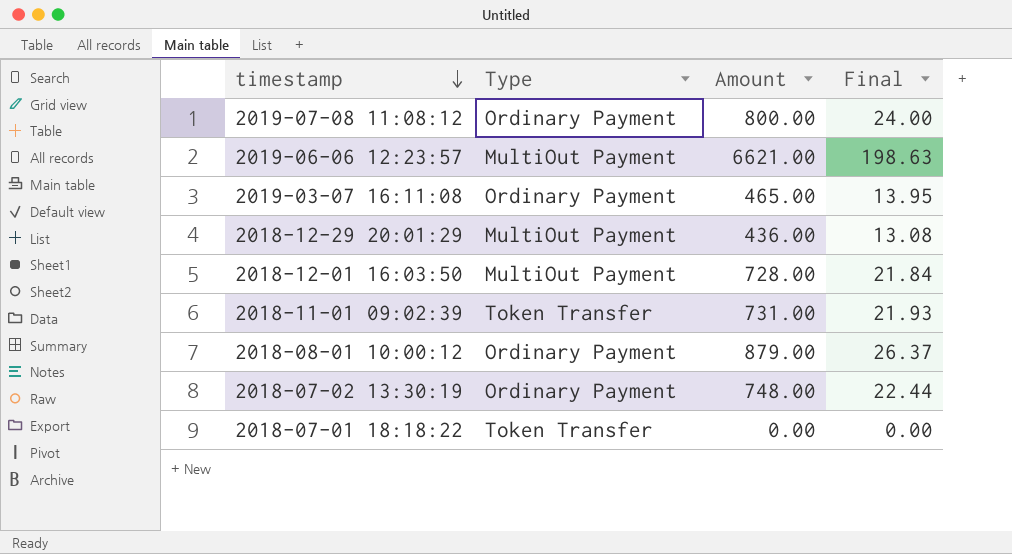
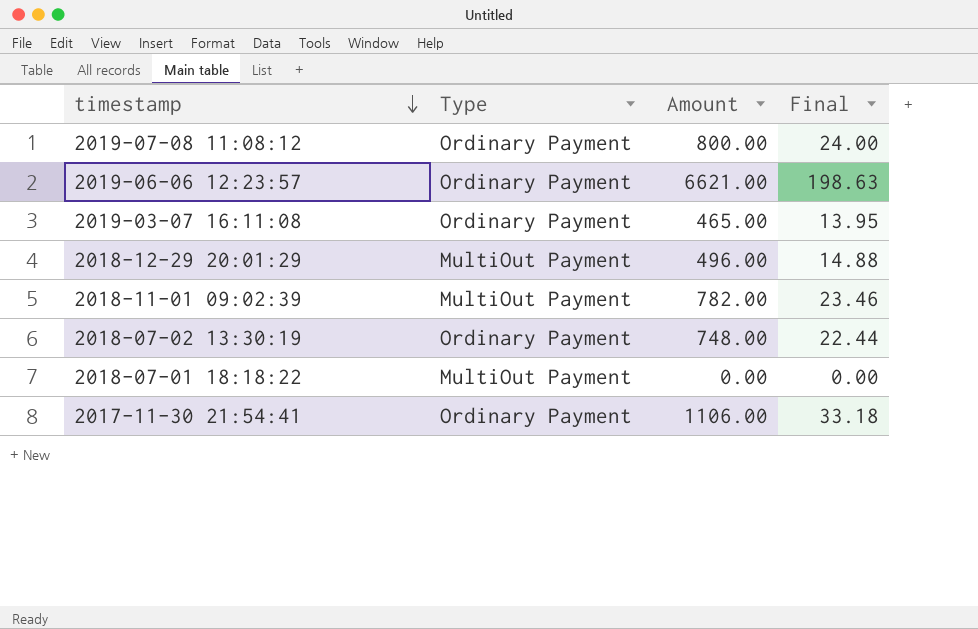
row 2018-12-01 16:03:50: MultiOut Payment | 728.00 | 21.84 -> none
row 2018-08-01 10:00:12: Ordinary Payment | 879.00 | 26.37 -> none
2019-06-06 12:23:57 | Type: MultiOut Payment -> Ordinary Payment
2018-12-29 20:01:29 | Amount: 436.00 -> 496.00
2018-12-29 20:01:29 | Final: 13.08 -> 14.88
2018-11-01 09:02:39 | Type: Token Transfer -> MultiOut Payment
2018-11-01 09:02:39 | Amount: 731.00 -> 782.00
2018-11-01 09:02:39 | Final: 21.93 -> 23.46
2018-07-01 18:18:22 | Type: Token Transfer -> MultiOut Payment
row 2017-11-30 21:54:41: none -> Ordinary Payment | 1106.00 | 33.18

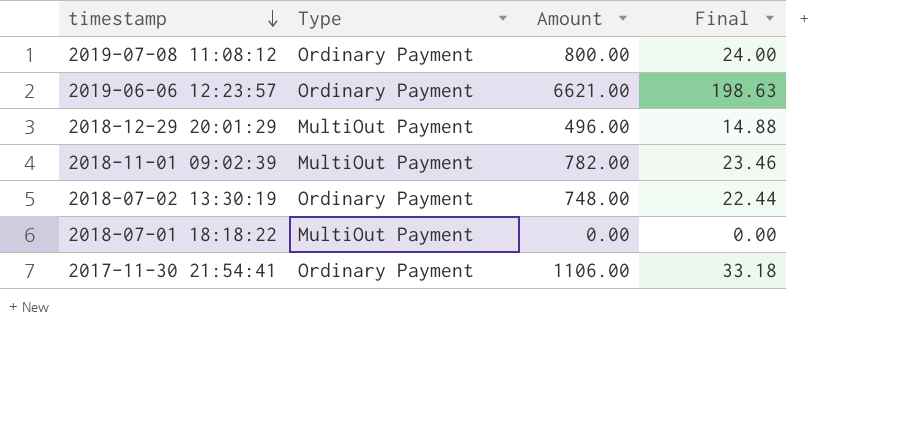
row 2019-03-07 16:11:08: Ordinary Payment | 465.00 | 13.95 -> none

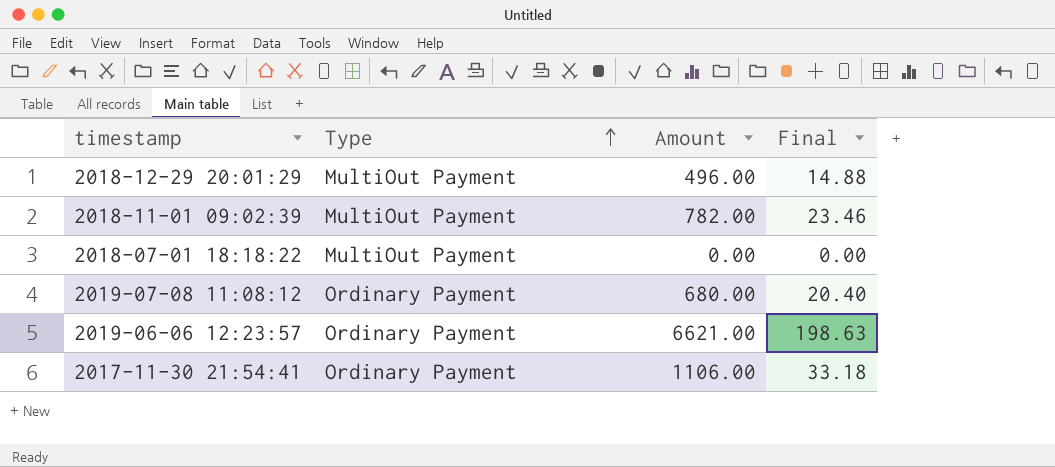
row order: timestamp descending -> Type ascending
row 2018-07-02 13:30:19: Ordinary Payment | 748.00 | 22.44 -> none
2019-07-08 11:08:12 | Amount: 800.00 -> 680.00
2019-07-08 11:08:12 | Final: 24.00 -> 20.40

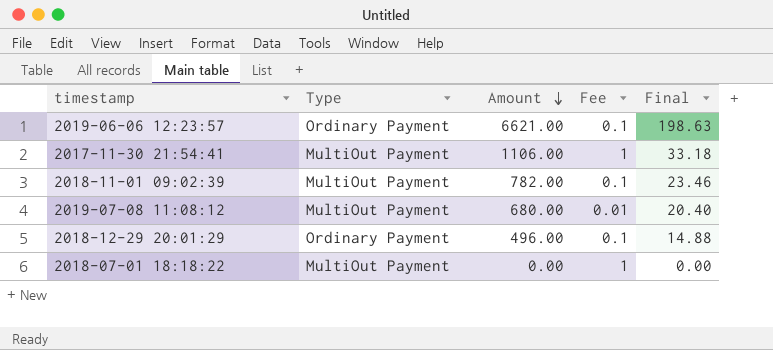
row order: Type ascending -> Amount descending
column Fee | position: none -> 4
2017-11-30 21:54:41 | Type: Ordinary Payment -> MultiOut Payment
2019-07-08 11:08:12 | Type: Ordinary Payment -> MultiOut Payment
2018-12-29 20:01:29 | Type: MultiOut Payment -> Ordinary Payment

